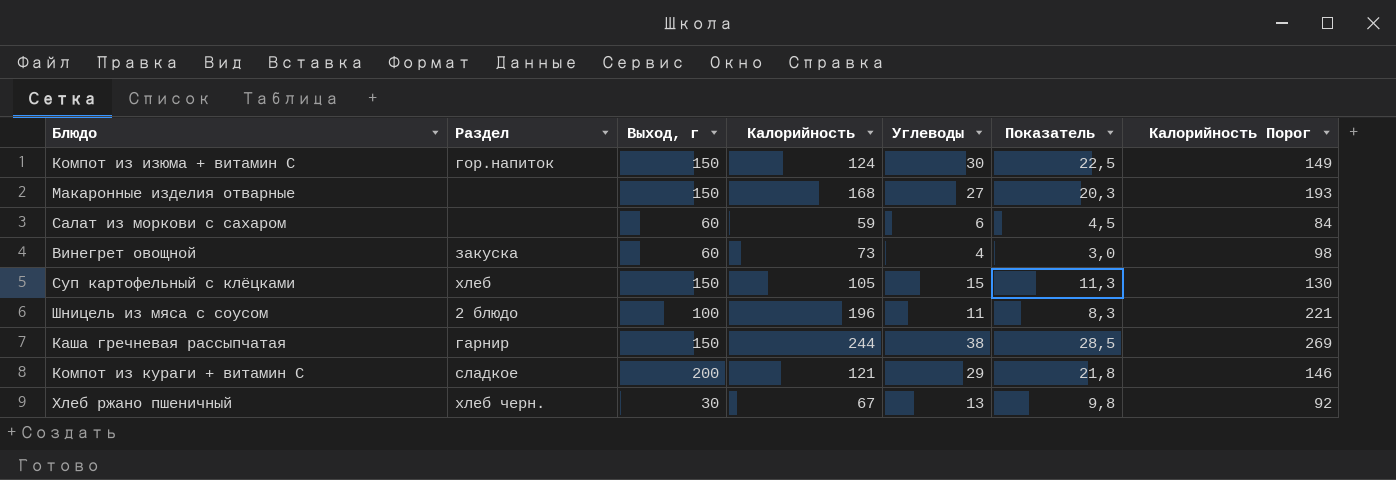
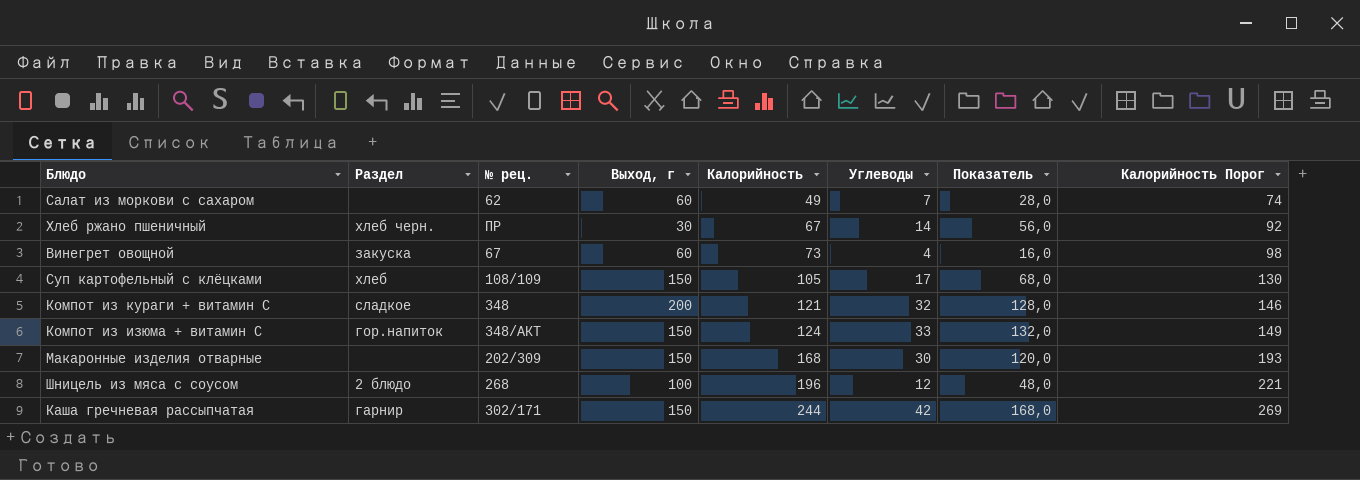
row order: none -> Калорийность ascending
column № рец. | position: none -> 3
column Показатель | formula: [Углеводы] * 0,75 -> [Углеводы] * 4
Салат из моркови с сахаром | Калорийность: 59 -> 49
Салат из моркови с сахаром | Углеводы: 6 -> 7
Салат из моркови с сахаром | Калорийность Порог: 84 -> 74
Хлеб ржано пшеничный | Углеводы: 13 -> 14
Суп картофельный с клёцками | Углеводы: 15 -> 17
Компот из кураги + витамин С | Углеводы: 29 -> 32
Компот из изюма + витамин С | Углеводы: 30 -> 33
Макаронные изделия отварные | Углеводы: 27 -> 30
Шницель из мяса с соусом | Углеводы: 11 -> 12
Каша гречневая рассыпчатая | Углеводы: 38 -> 42

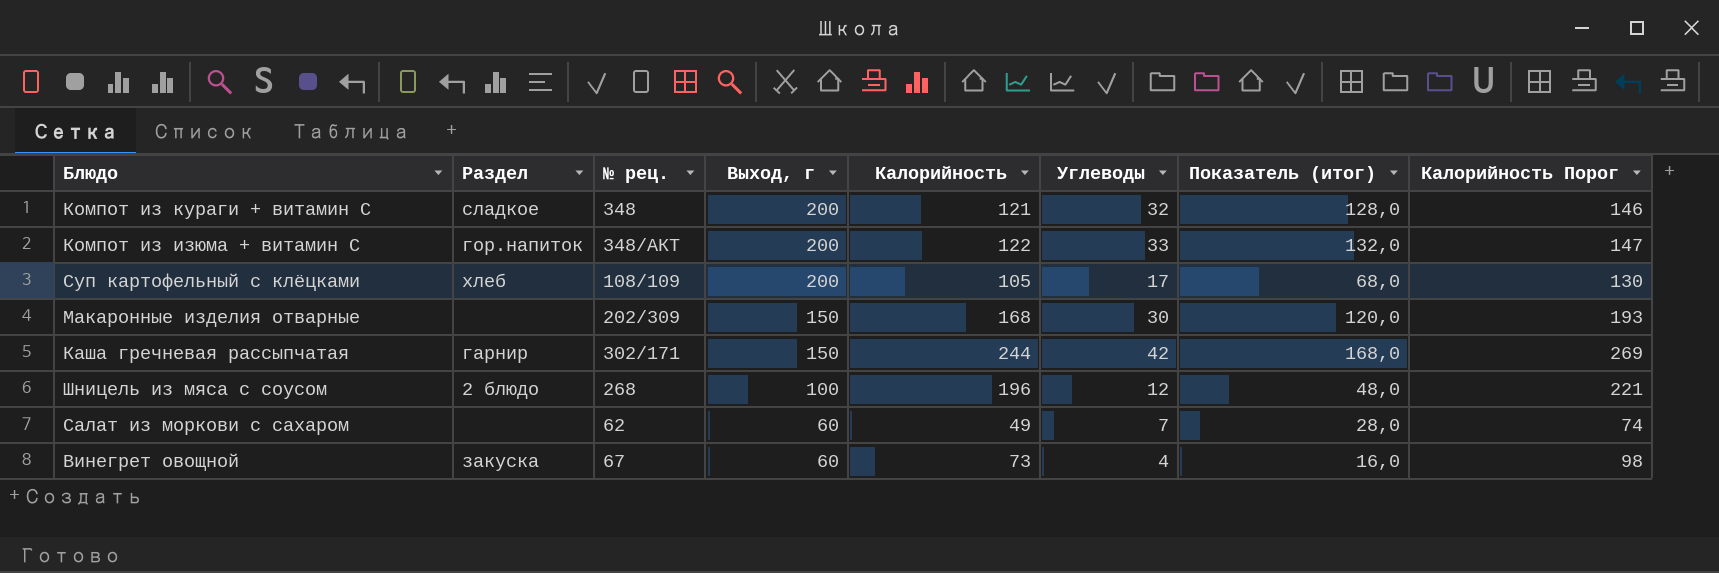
row order: Калорийность ascending -> Выход, г descending
column name: Показатель -> Показатель (итог)
row Хлеб ржано пшеничный: хлеб черн. | ПР | 30 | 67 | 14 | 56,0 | 92 -> none
Компот из изюма + витамин С | Выход, г: 150 -> 200
Компот из изюма + витамин С | Калорийность: 124 -> 122
Компот из изюма + витамин С | Калорийность Порог: 149 -> 147
Суп картофельный с клёцками | Выход, г: 150 -> 200

